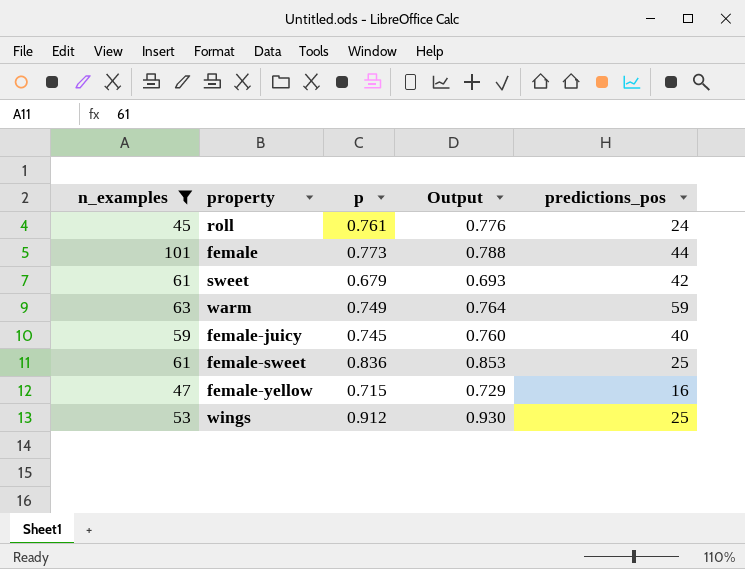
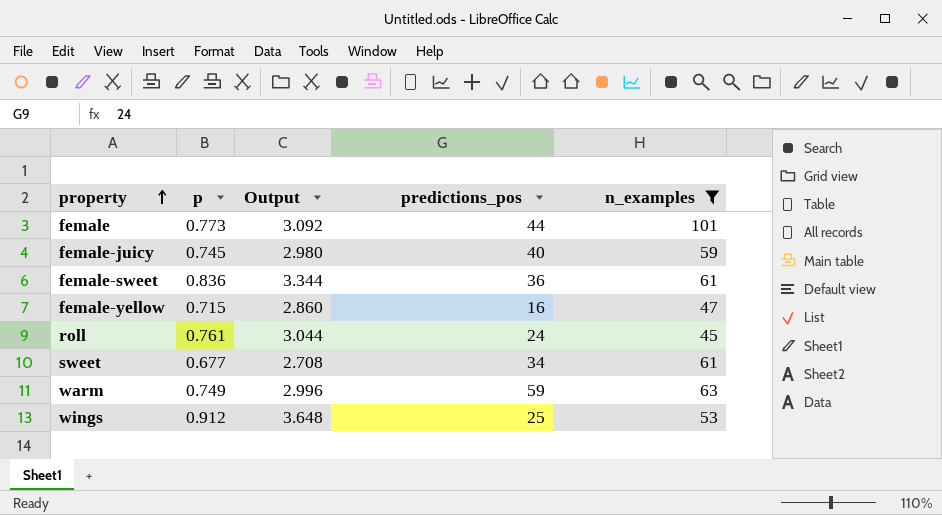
row order: none -> property ascending
column Output | formula: [p] * 1.02 -> [p] * 4
column n_examples | position: 1 -> 5
female-sweet | predictions_pos: 25 -> 36
sweet | p: 0.679 -> 0.677
sweet | predictions_pos: 42 -> 34

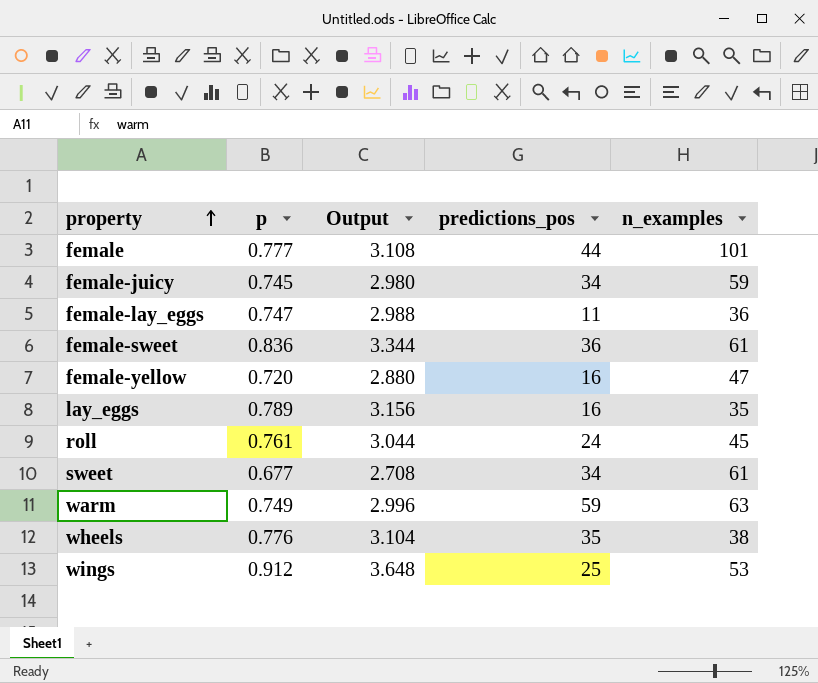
filter: n_examples >= 45 -> none
female | p: 0.773 -> 0.777
female | Output: 3.092 -> 3.108
female-juicy | predictions_pos: 40 -> 34
female-yellow | p: 0.715 -> 0.720
female-yellow | Output: 2.860 -> 2.880

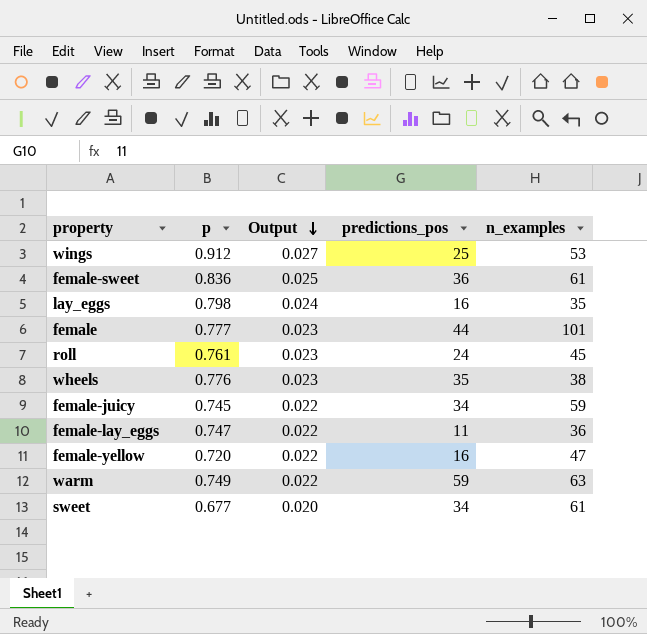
row order: property ascending -> Output descending
column Output | formula: [p] * 4 -> [p] * 0.03
lay_eggs | p: 0.789 -> 0.798

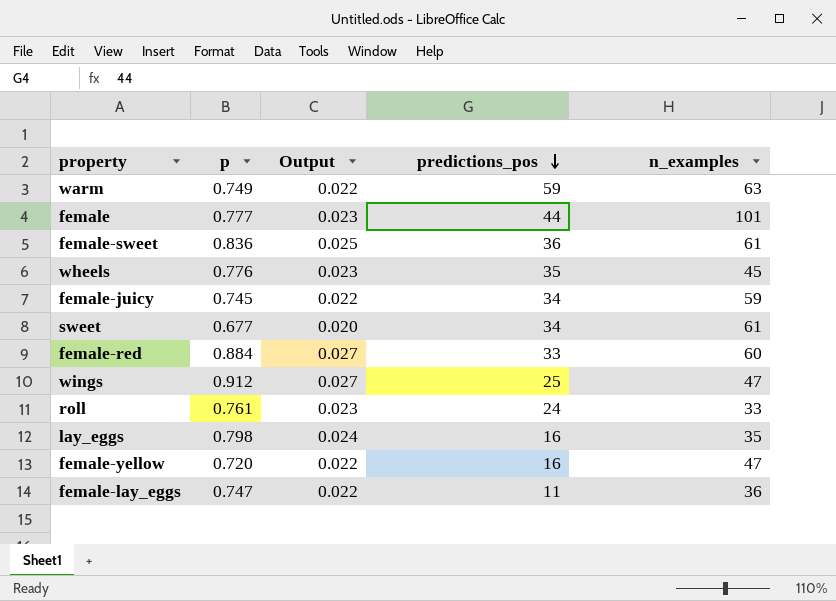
row order: Output descending -> predictions_pos descending
wheels | n_examples: 38 -> 45
row female-red: none -> 0.884 | 0.027 | 33 | 60
wings | n_examples: 53 -> 47
roll | n_examples: 45 -> 33

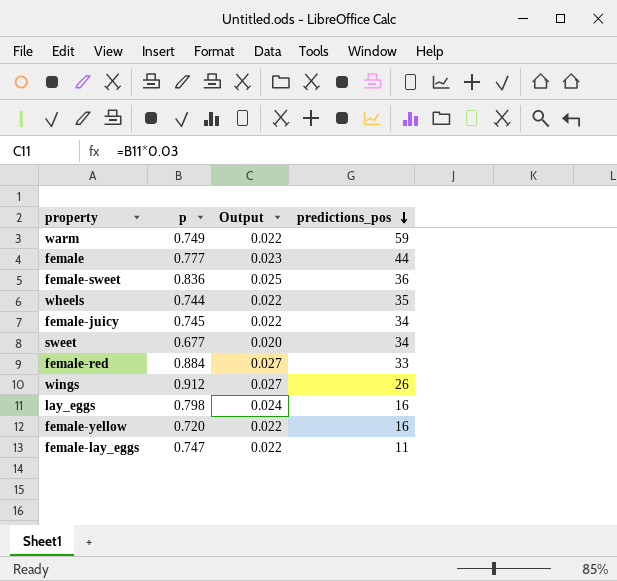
column n_examples | position: 5 -> none
row roll: 0.761 | 0.023 | 24 | 33 -> none
wheels | p: 0.776 -> 0.744
wheels | Output: 0.023 -> 0.022
wings | predictions_pos: 25 -> 26

